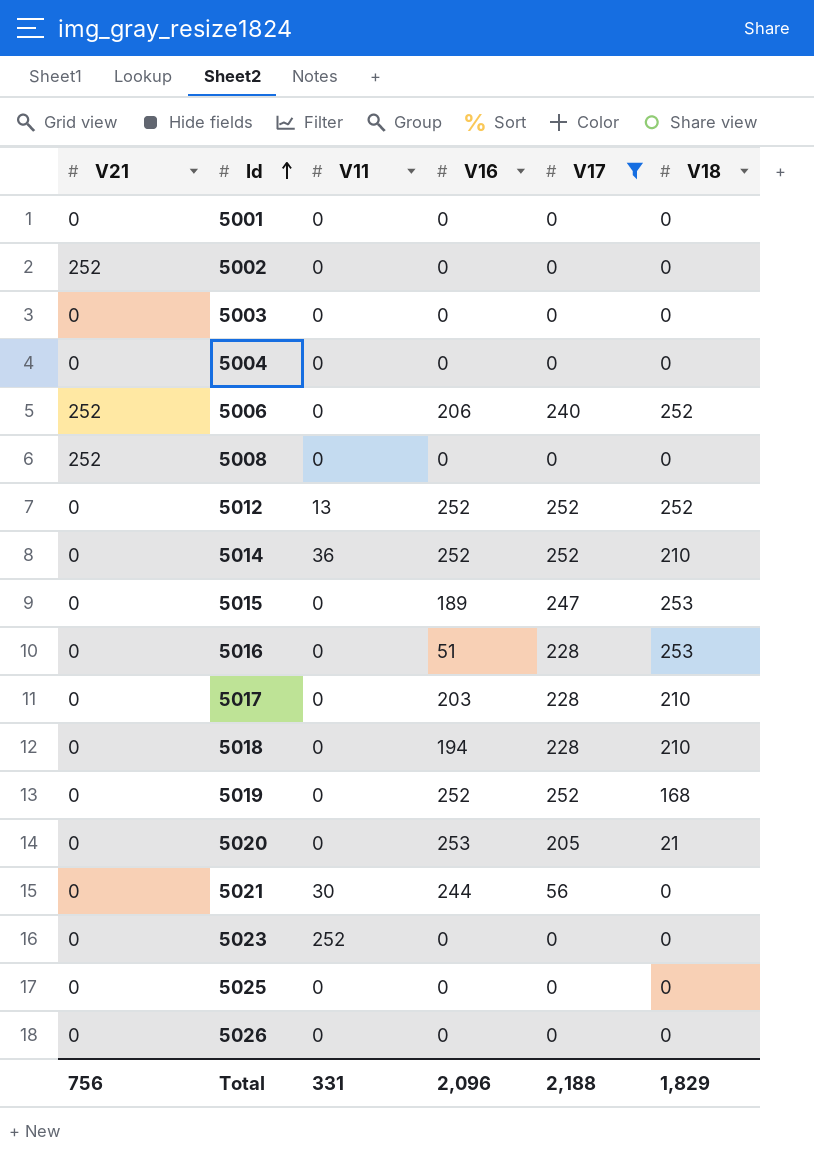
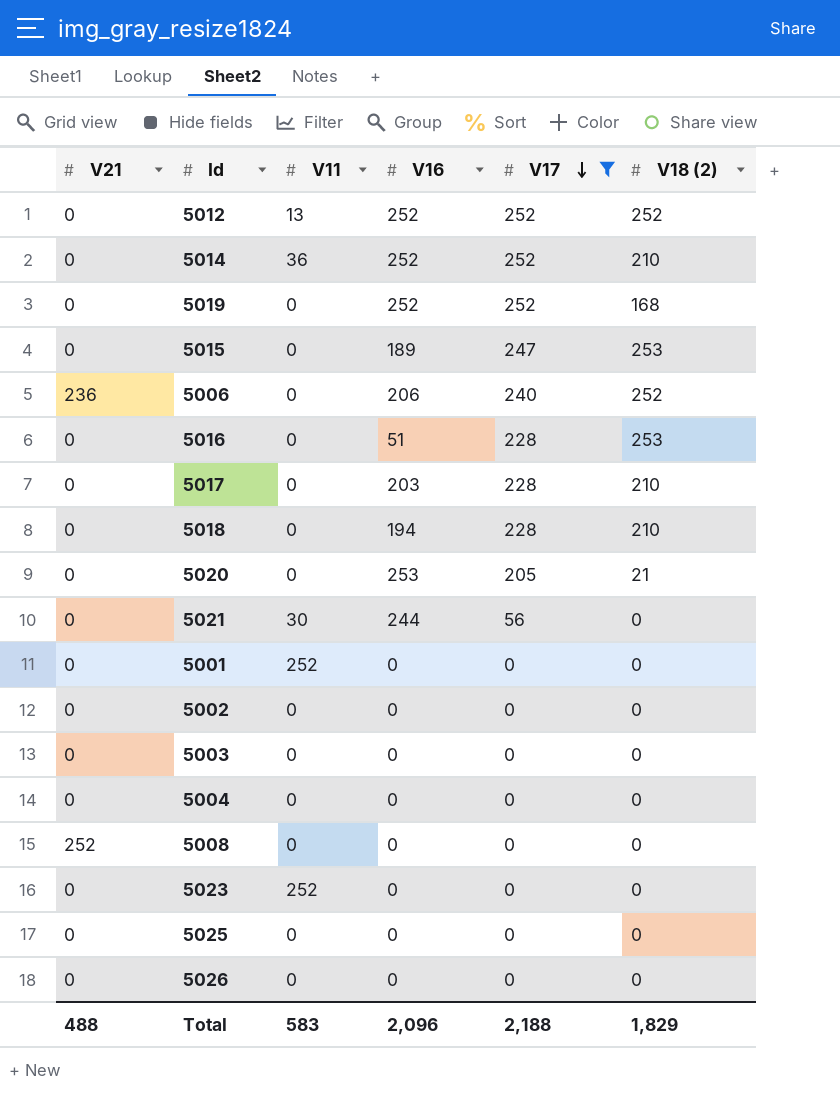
row order: Id ascending -> V17 descending
column name: V18 -> V18 (2)
5006 | V21: 252 -> 236
5001 | V11: 0 -> 252
5002 | V21: 252 -> 0
Total | V21: 756 -> 488
Total | V11: 331 -> 583

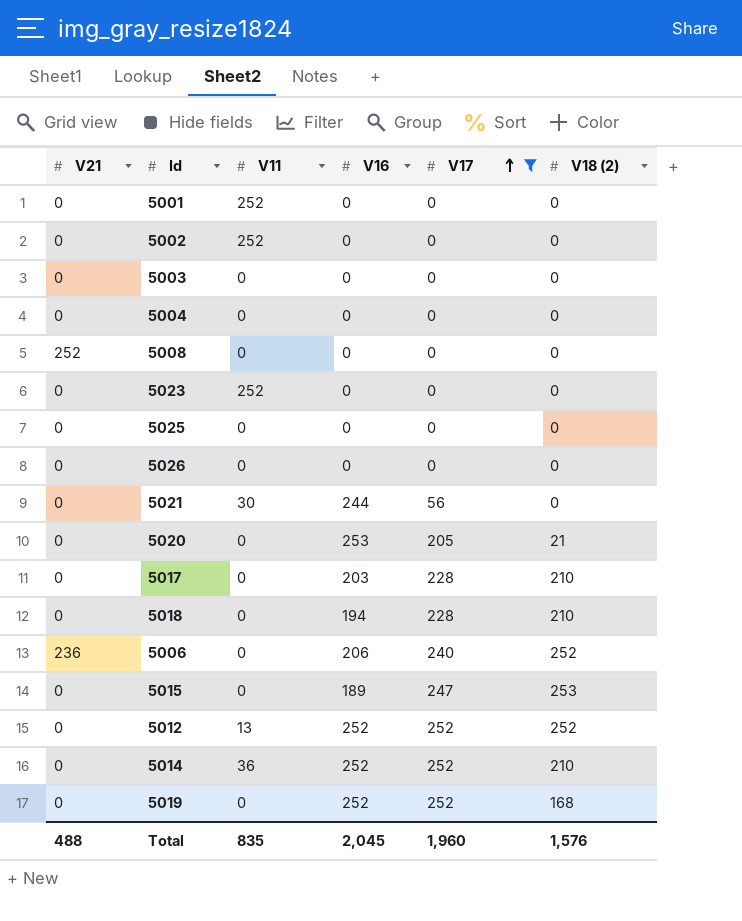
row order: V17 descending -> V17 ascending
row 5016: 0 | 0 | 51 | 228 | 253 -> none
5002 | V11: 0 -> 252
Total | V11: 583 -> 835
Total | V16: 2,096 -> 2,045
Total | V17: 2,188 -> 1,960
Total | V18 (2): 1,829 -> 1,576

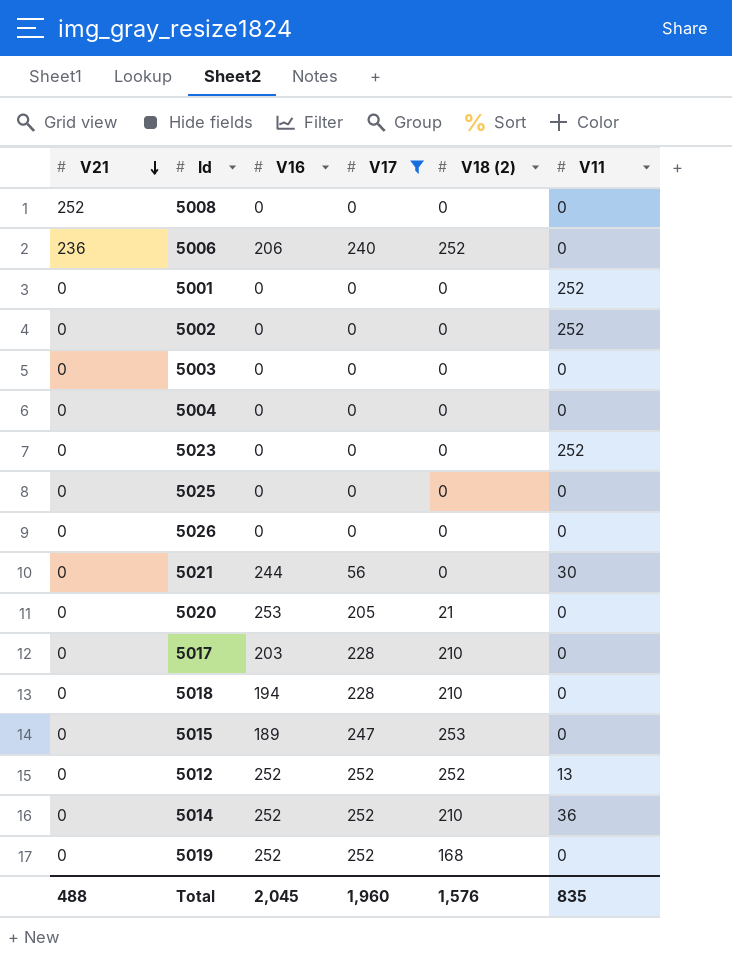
row order: V17 ascending -> V21 descending
column V11 | position: 3 -> 6

